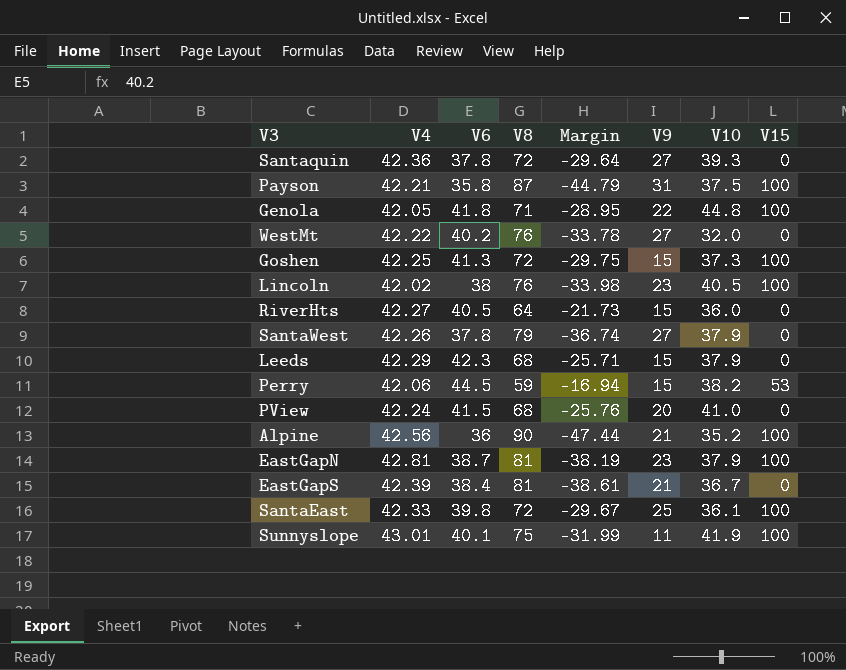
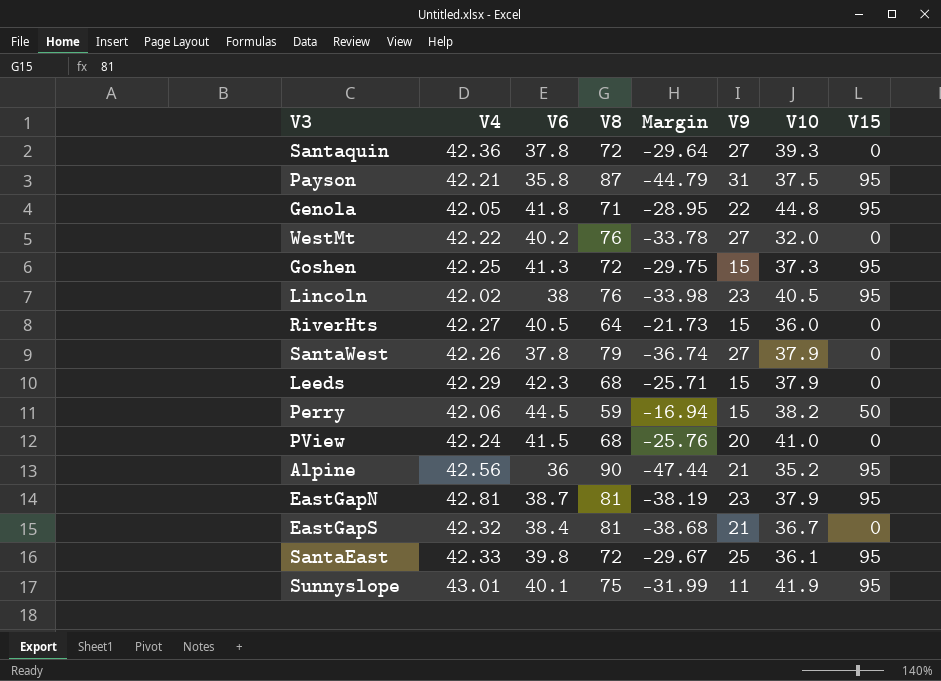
Payson | V15: 100 -> 95
Genola | V15: 100 -> 95
Goshen | V15: 100 -> 95
Lincoln | V15: 100 -> 95
Perry | V15: 53 -> 50
Alpine | V15: 100 -> 95
EastGapN | V15: 100 -> 95
EastGapS | V4: 42.39 -> 42.32
EastGapS | Margin: -38.61 -> -38.68
SantaEast | V15: 100 -> 95
Sunnyslope | V15: 100 -> 95

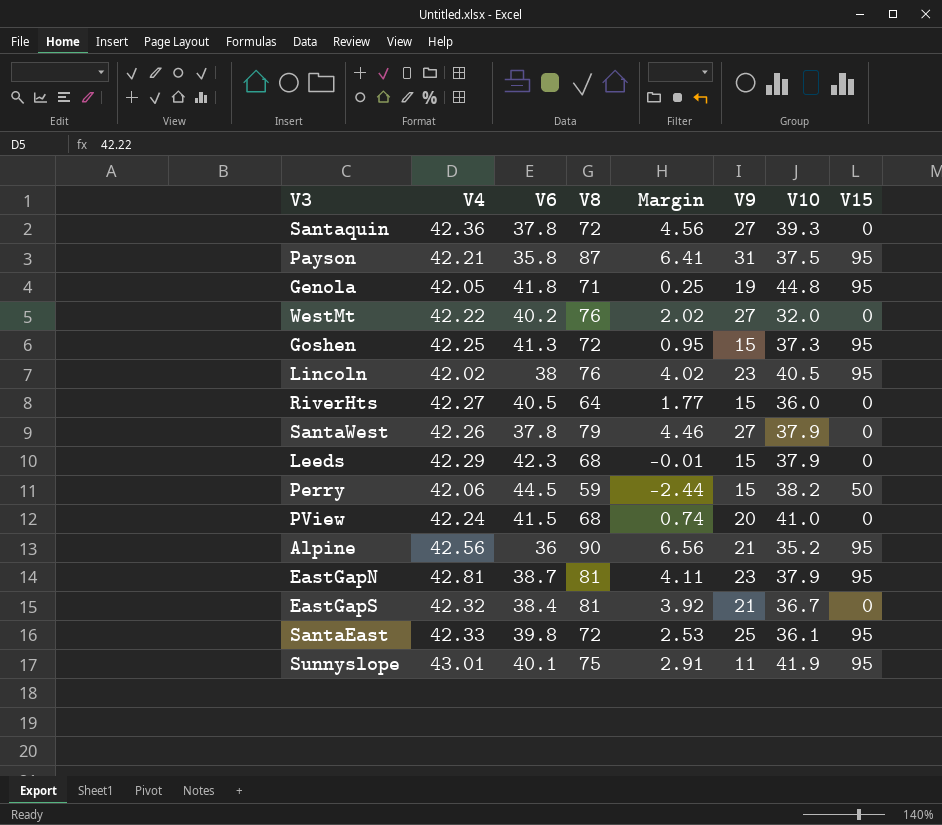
column Margin | formula: [V4] - [V8] -> [V4] - [V6]
Genola | V9: 22 -> 19

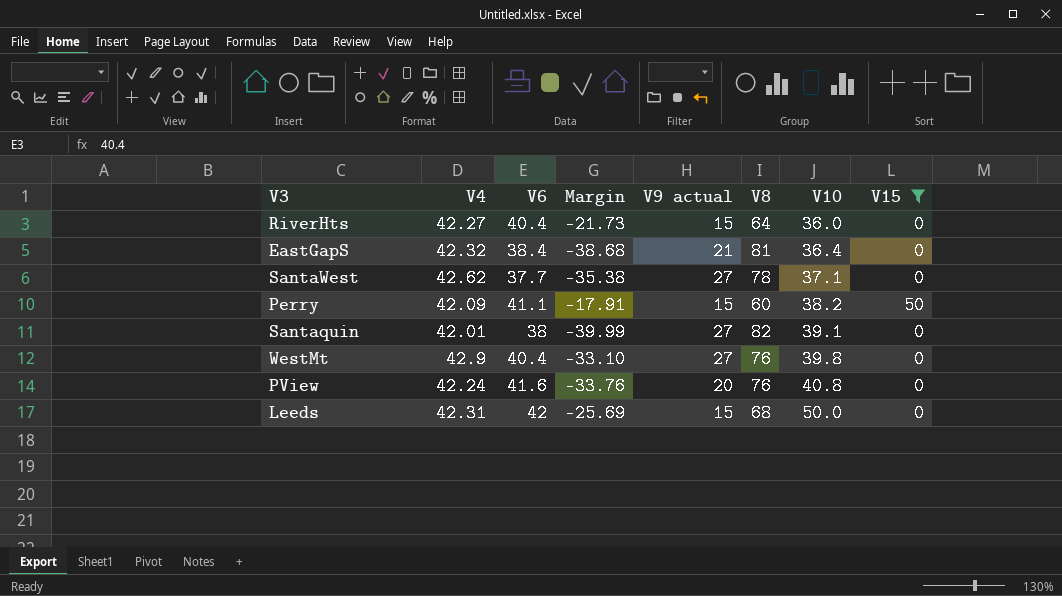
filter: none -> V15 != 95
row order: none -> V10 ascending
column Margin | formula: [V4] - [V6] -> [V4] - [V8]
column name: V9 -> V9 actual
column V8 | position: 4 -> 6
RiverHts | V6: 40.5 -> 40.4
EastGapS | V10: 36.7 -> 36.4
SantaWest | V4: 42.26 -> 42.62
SantaWest | V6: 37.8 -> 37.7
SantaWest | V8: 79 -> 78
SantaWest | V10: 37.9 -> 37.1
Perry | V4: 42.06 -> 42.09
Perry | V6: 44.5 -> 41.1
Perry | V8: 59 -> 60
Santaquin | V4: 42.36 -> 42.01
Santaquin | V6: 37.8 -> 38
Santaquin | V8: 72 -> 82
Santaquin | V10: 39.3 -> 39.1
WestMt | V4: 42.22 -> 42.9
WestMt | V6: 40.2 -> 40.4
WestMt | V10: 32.0 -> 39.8
PView | V6: 41.5 -> 41.6
PView | V8: 68 -> 76
PView | V10: 41.0 -> 40.8
Leeds | V4: 42.29 -> 42.31
Leeds | V6: 42.3 -> 42
Leeds | V10: 37.9 -> 50.0

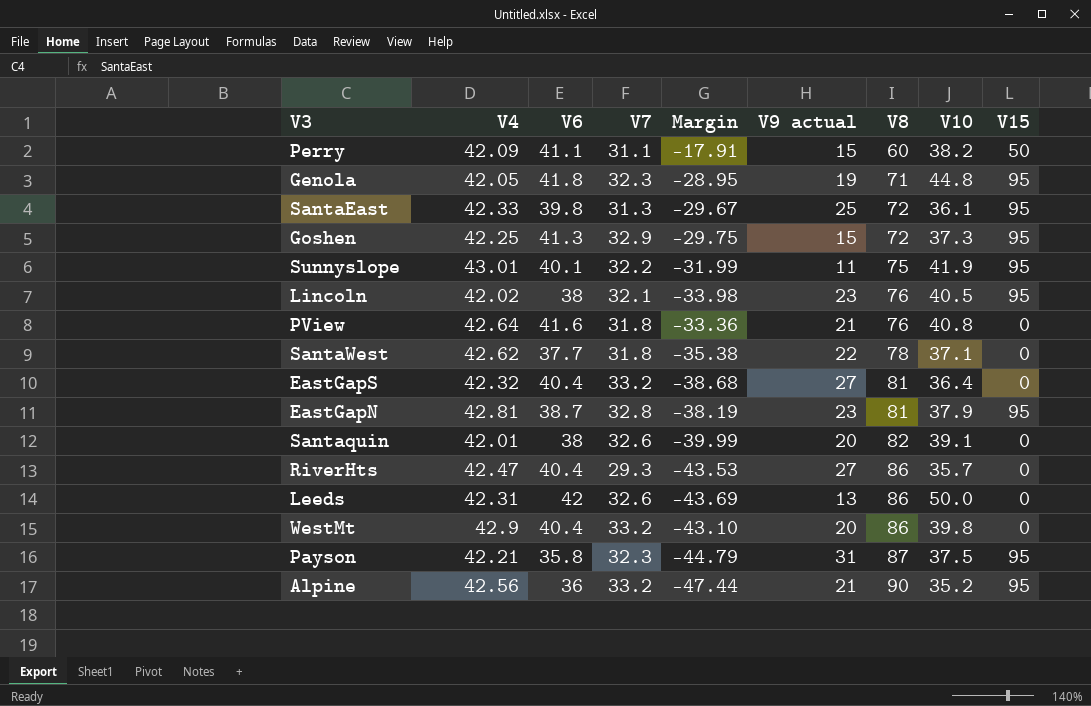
filter: V15 != 95 -> none
row order: V10 ascending -> V8 ascending
column V7 | position: none -> 4
PView | V4: 42.24 -> 42.64
PView | Margin: -33.76 -> -33.36
PView | V9 actual: 20 -> 21
SantaWest | V9 actual: 27 -> 22
EastGapS | V6: 38.4 -> 40.4
EastGapS | V9 actual: 21 -> 27
Santaquin | V9 actual: 27 -> 20
RiverHts | V4: 42.27 -> 42.47
RiverHts | Margin: -21.73 -> -43.53
RiverHts | V9 actual: 15 -> 27
RiverHts | V8: 64 -> 86
RiverHts | V10: 36.0 -> 35.7
Leeds | Margin: -25.69 -> -43.69
Leeds | V9 actual: 15 -> 13
Leeds | V8: 68 -> 86
WestMt | Margin: -33.10 -> -43.10
WestMt | V9 actual: 27 -> 20
WestMt | V8: 76 -> 86

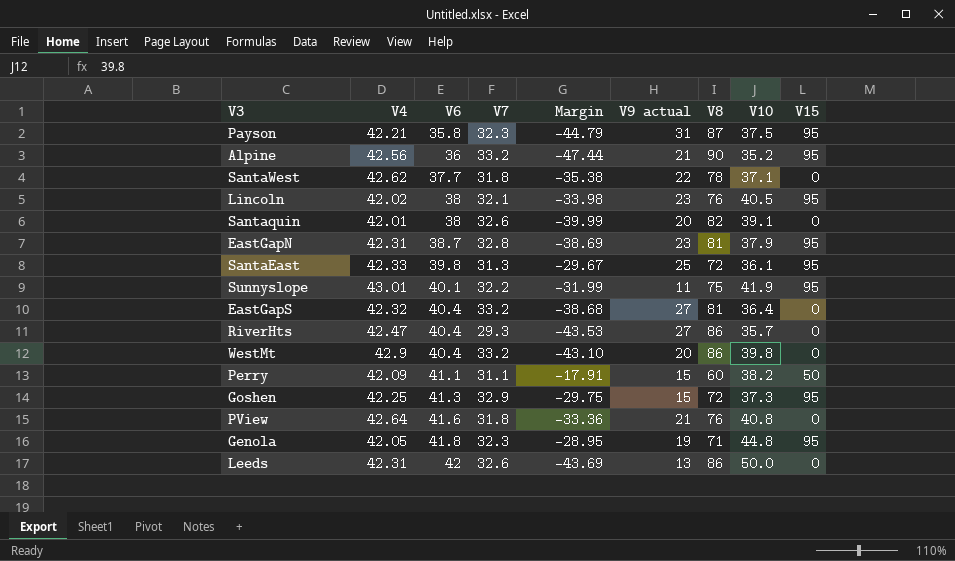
row order: V8 ascending -> V6 ascending
EastGapN | V4: 42.81 -> 42.31
EastGapN | Margin: -38.19 -> -38.69

